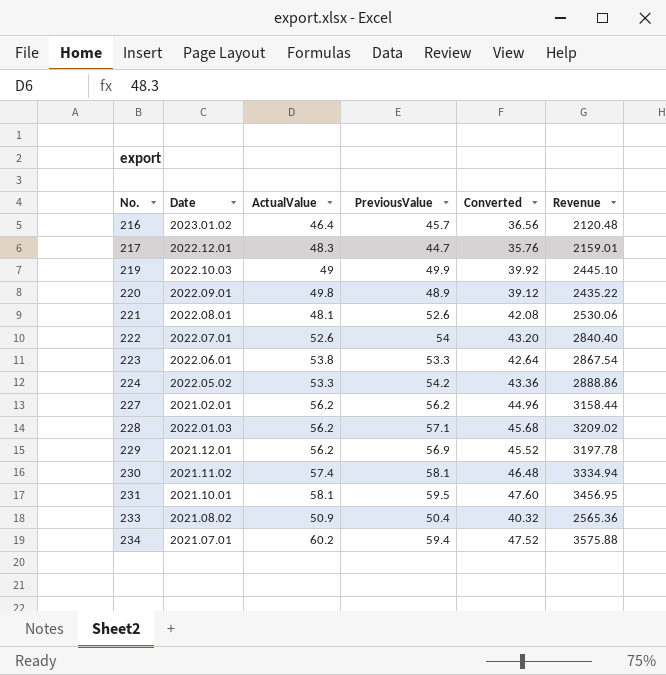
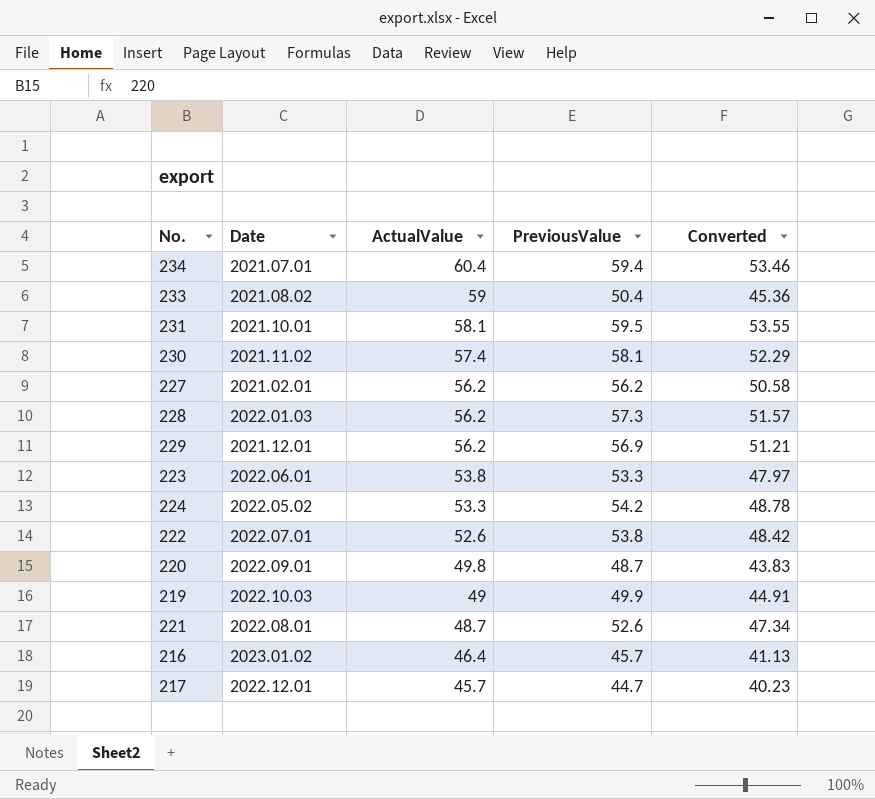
row order: No. ascending -> ActualValue descending
column Revenue | formula: [ActualValue] * [PreviousValue] -> none
column Converted | formula: [PreviousValue] * 0.8 -> [PreviousValue] * 0.9
234 | ActualValue: 60.2 -> 60.4
233 | ActualValue: 50.9 -> 59
228 | PreviousValue: 57.1 -> 57.3
222 | PreviousValue: 54 -> 53.8
220 | PreviousValue: 48.9 -> 48.7
221 | ActualValue: 48.1 -> 48.7
217 | ActualValue: 48.3 -> 45.7

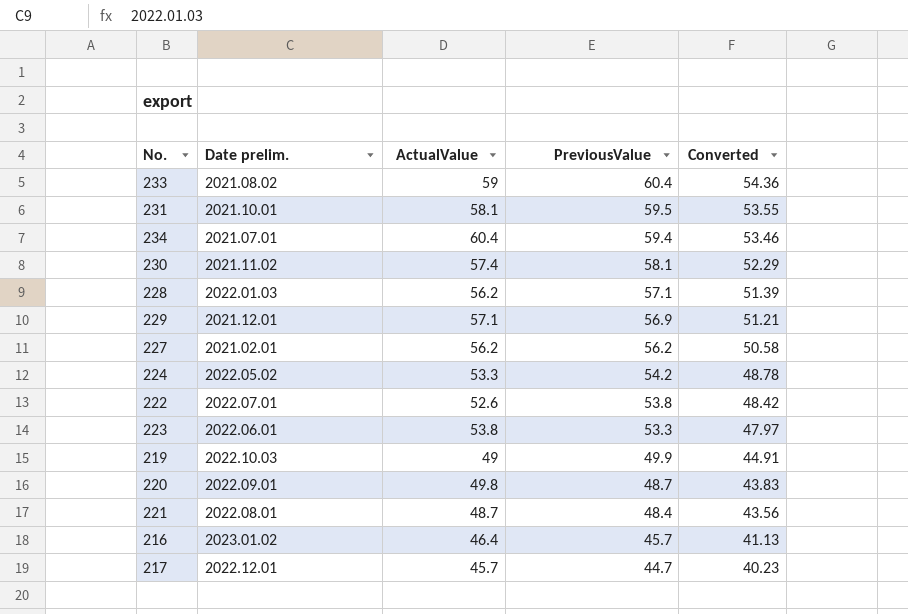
row order: ActualValue descending -> PreviousValue descending
column name: Date -> Date prelim.
233 | PreviousValue: 50.4 -> 60.4
233 | Converted: 45.36 -> 54.36
228 | PreviousValue: 57.3 -> 57.1
228 | Converted: 51.57 -> 51.39
229 | ActualValue: 56.2 -> 57.1
221 | PreviousValue: 52.6 -> 48.4
221 | Converted: 47.34 -> 43.56

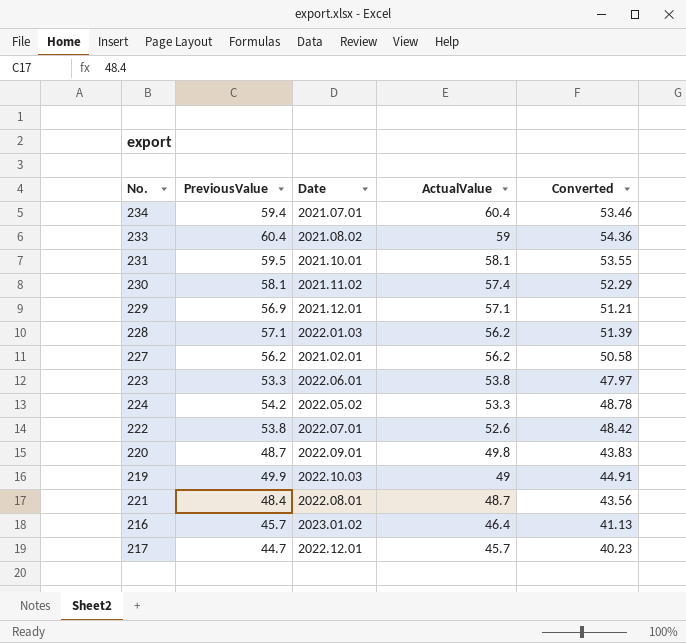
row order: PreviousValue descending -> ActualValue descending
column PreviousValue | position: 4 -> 2
column name: Date prelim. -> Date

